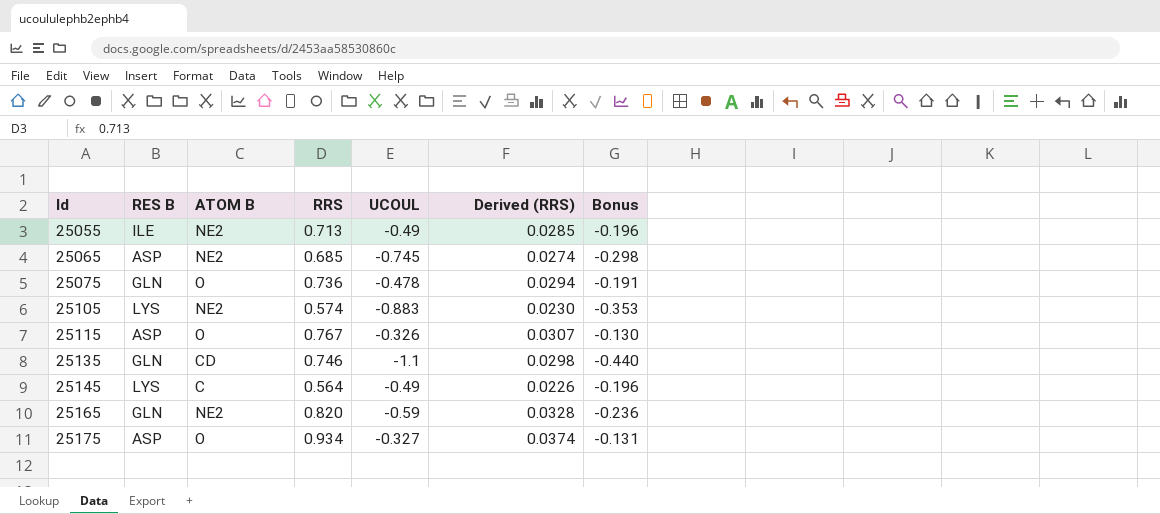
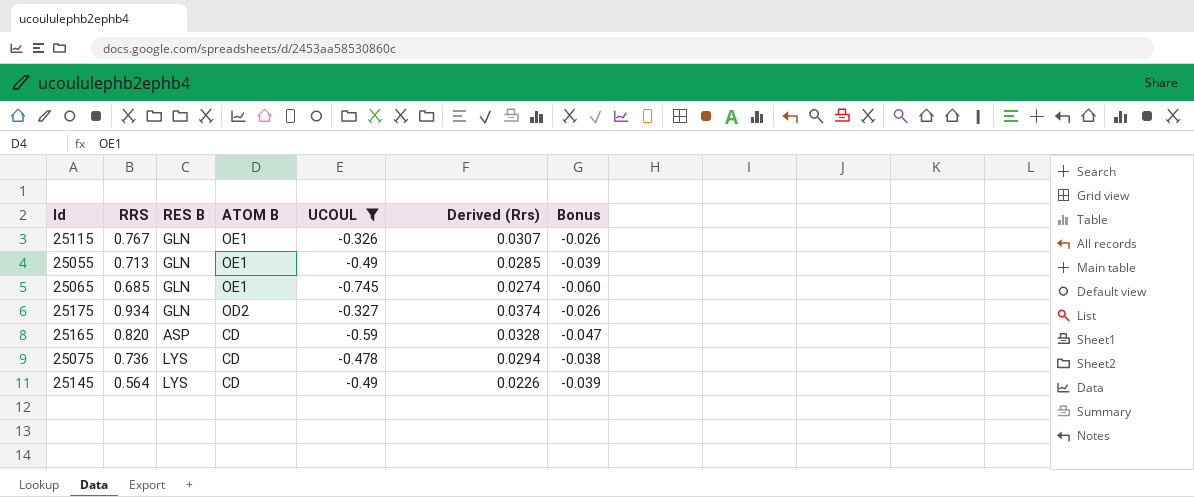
filter: none -> UCOUL >= -0.745
row order: Id ascending -> ATOM B descending
column RRS | position: 4 -> 2
column name: Derived (RRS) -> Derived (Rrs)
column Bonus | formula: [UCOUL] * 0.4 -> [UCOUL] * 0.08
25115 | RES B: ASP -> GLN
25115 | ATOM B: O -> OE1
25055 | RES B: ILE -> GLN
25055 | ATOM B: NE2 -> OE1
25065 | RES B: ASP -> GLN
25065 | ATOM B: NE2 -> OE1
25175 | RES B: ASP -> GLN
25175 | ATOM B: O -> OD2
25165 | RES B: GLN -> ASP
25165 | ATOM B: NE2 -> CD
25075 | RES B: GLN -> LYS
25075 | ATOM B: O -> CD
25145 | ATOM B: C -> CD

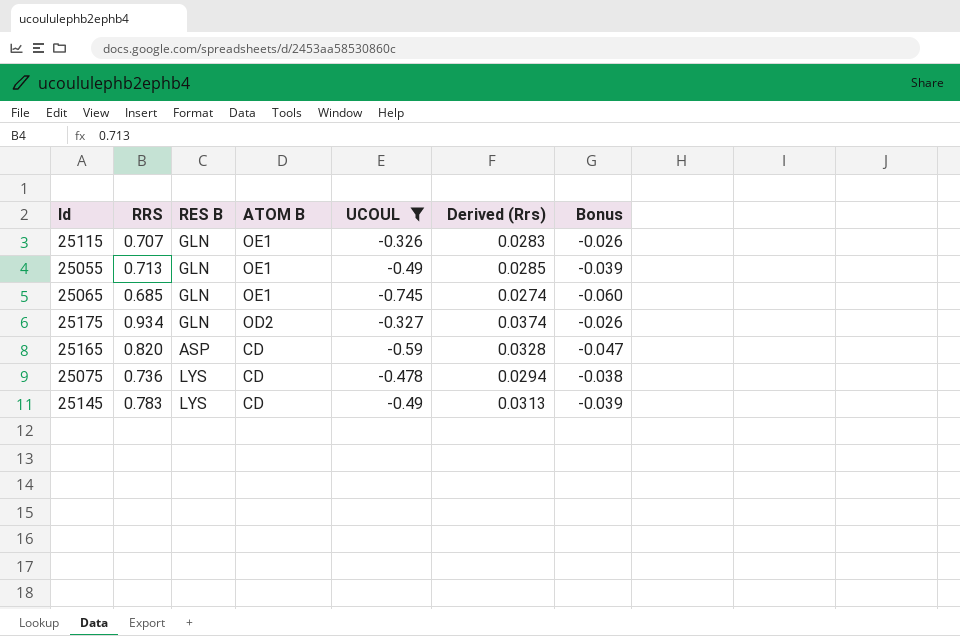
25115 | RRS: 0.767 -> 0.707
25115 | Derived (Rrs): 0.0307 -> 0.0283
25145 | RRS: 0.564 -> 0.783
25145 | Derived (Rrs): 0.0226 -> 0.0313

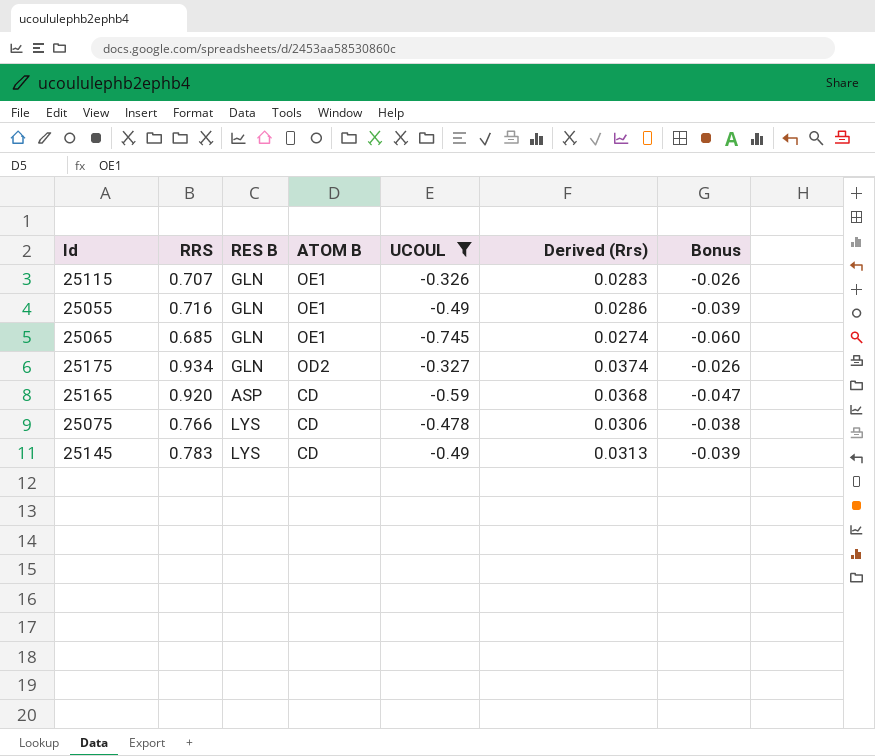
25055 | RRS: 0.713 -> 0.716
25055 | Derived (Rrs): 0.0285 -> 0.0286
25165 | RRS: 0.820 -> 0.920
25165 | Derived (Rrs): 0.0328 -> 0.0368
25075 | RRS: 0.736 -> 0.766
25075 | Derived (Rrs): 0.0294 -> 0.0306

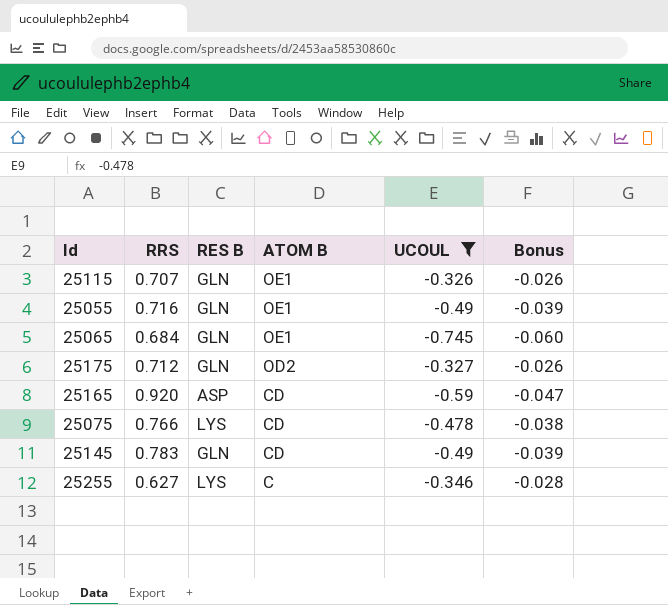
column Derived (Rrs) | formula: [RRS] * 0.04 -> none
25065 | RRS: 0.685 -> 0.684
25175 | RRS: 0.934 -> 0.712
25145 | RES B: LYS -> GLN
row 25255: none -> 0.627 | LYS | C | -0.346 | -0.028

